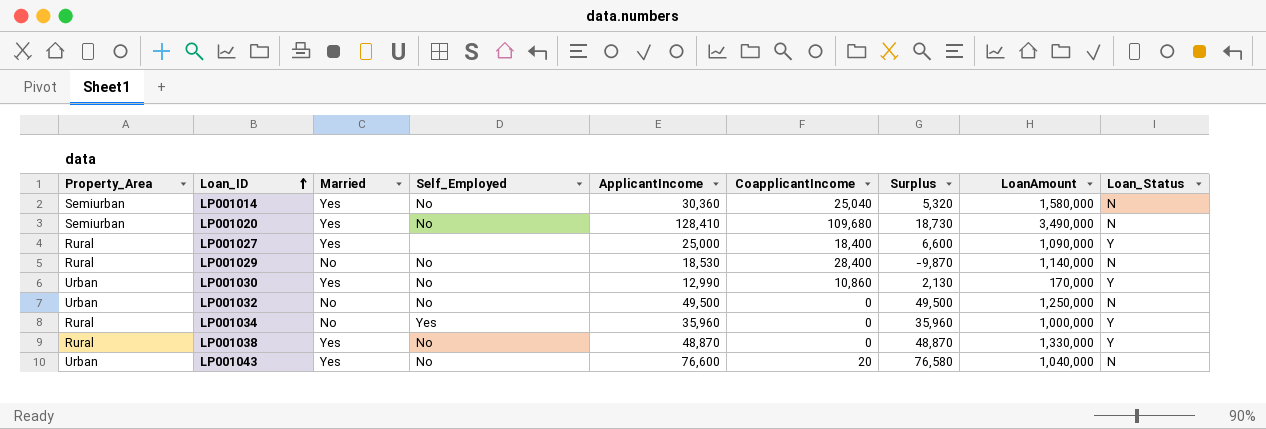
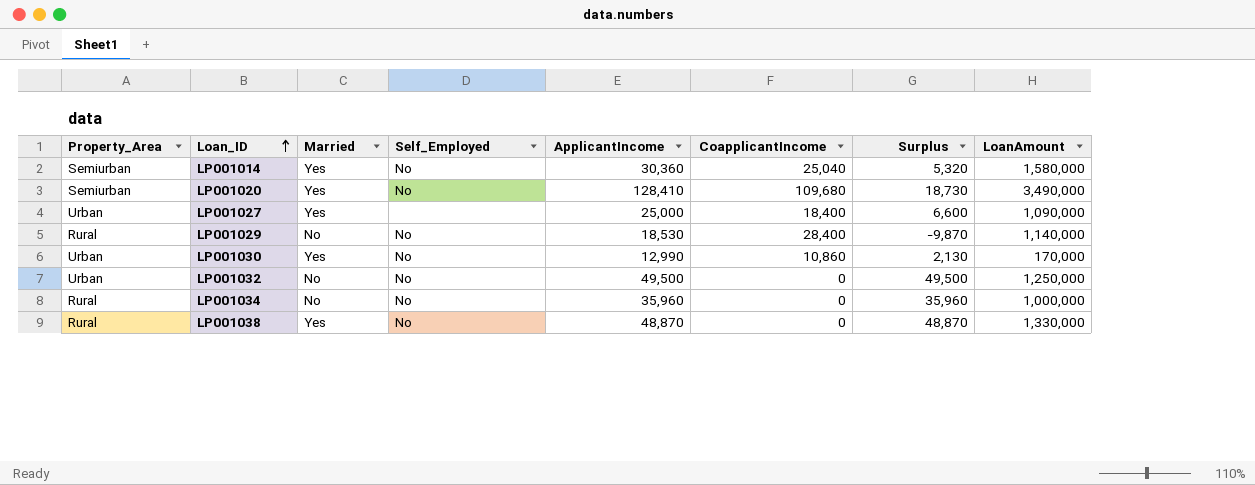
column Loan_Status | position: 9 -> none
row LP001043: Urban | Yes | No | 76,600 | 20 | 76,580 | 1,040,000 | N -> none
LP001027 | Property_Area: Rural -> Urban
LP001034 | Self_Employed: Yes -> No

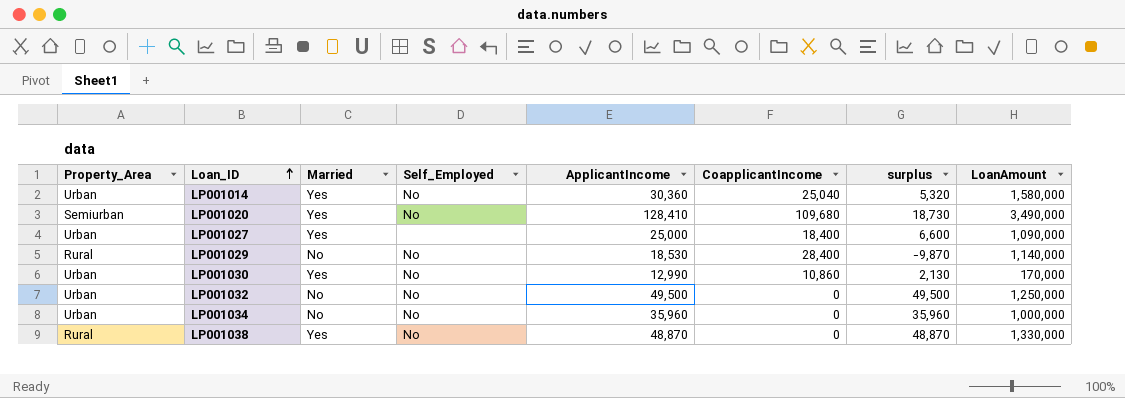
column name: Surplus -> surplus
LP001014 | Property_Area: Semiurban -> Urban
LP001034 | Property_Area: Rural -> Urban

